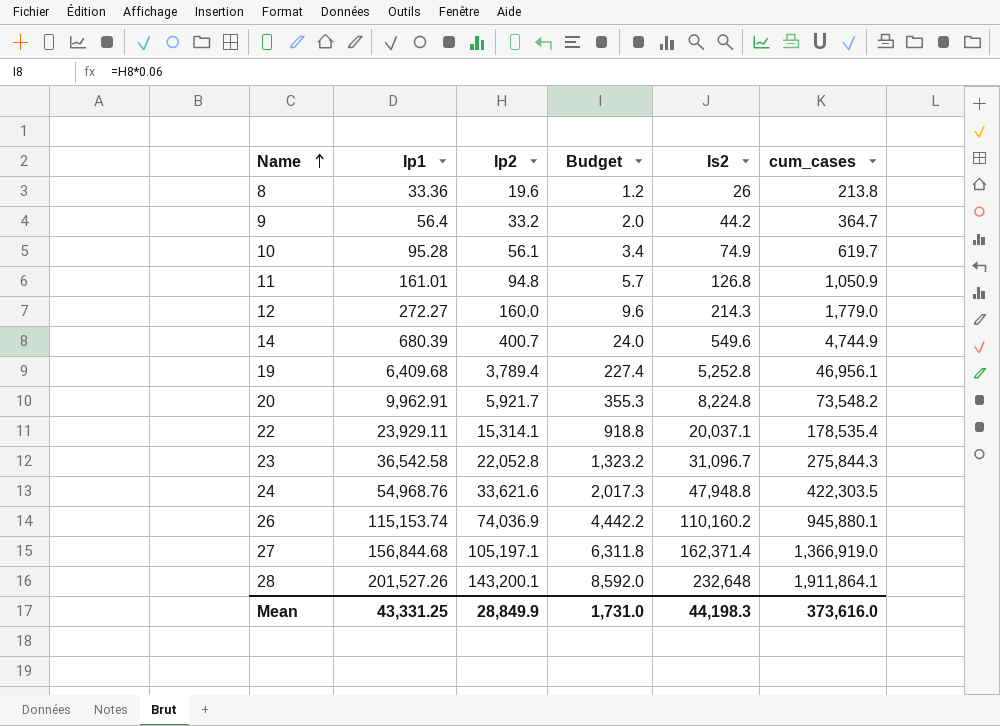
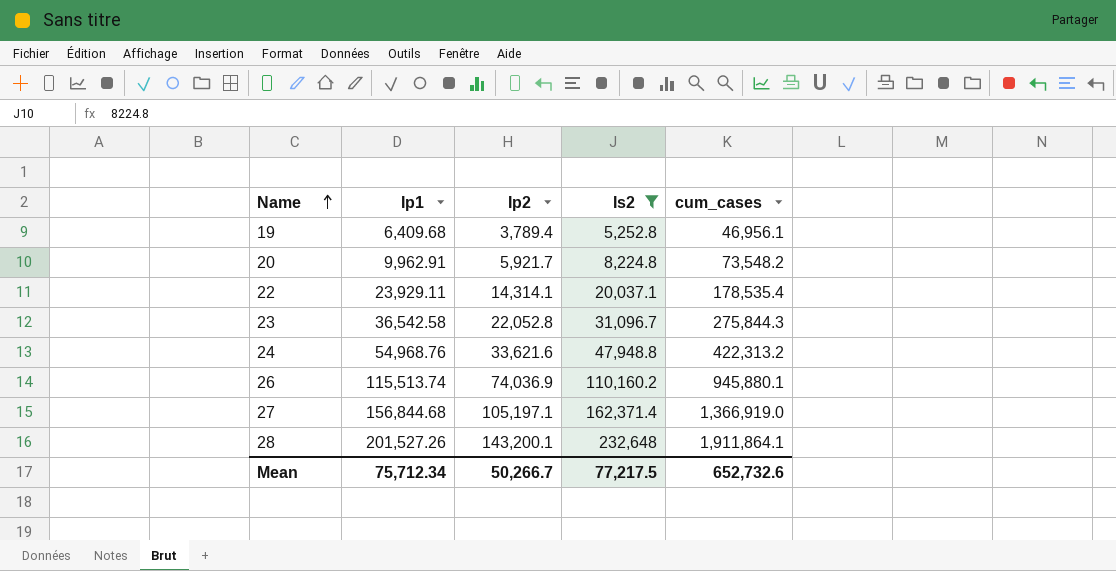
filter: none -> Is2 >= 5,252.8
column Budget | formula: [Ip2] * 0.06 -> none
22 | Ip2: 15,314.1 -> 14,314.1
24 | cum_cases: 422,303.5 -> 422,313.2
26 | Ip1: 115,153.74 -> 115,513.74
Mean | Ip1: 43,331.25 -> 75,712.34
Mean | Ip2: 28,849.9 -> 50,266.7
Mean | Is2: 44,198.3 -> 77,217.5
Mean | cum_cases: 373,616.0 -> 652,732.6

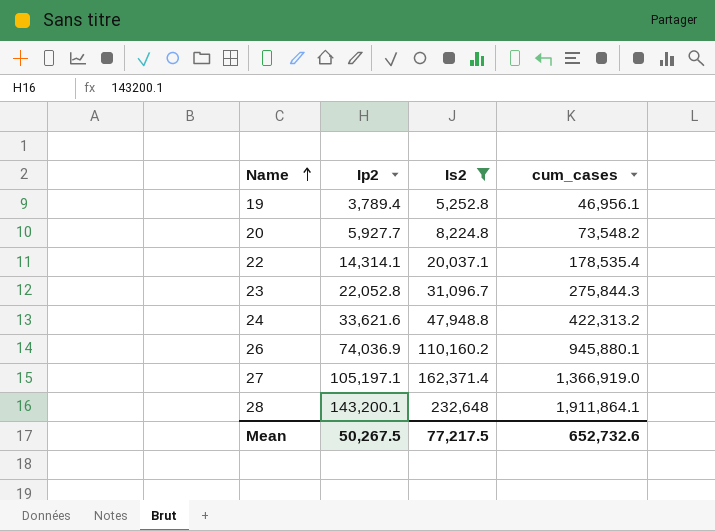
column Ip1 | position: 2 -> none
20 | Ip2: 5,921.7 -> 5,927.7
Mean | Ip2: 50,266.7 -> 50,267.5

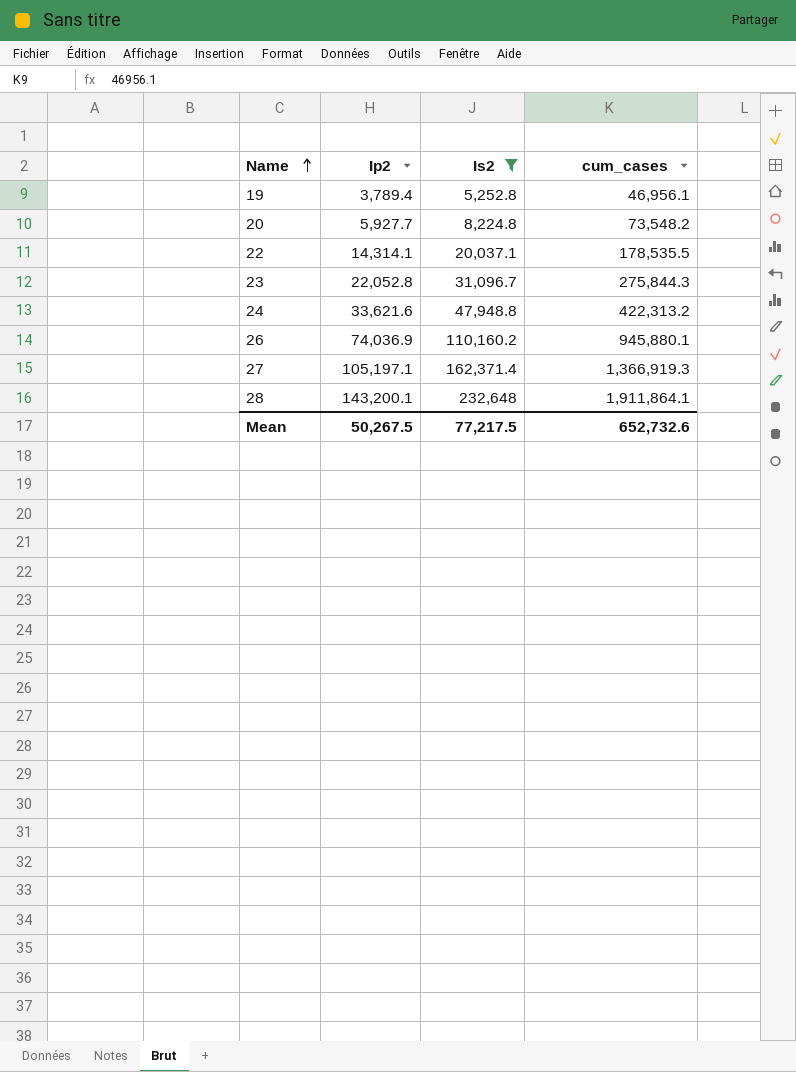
22 | cum_cases: 178,535.4 -> 178,535.5
27 | cum_cases: 1,366,919.0 -> 1,366,919.3

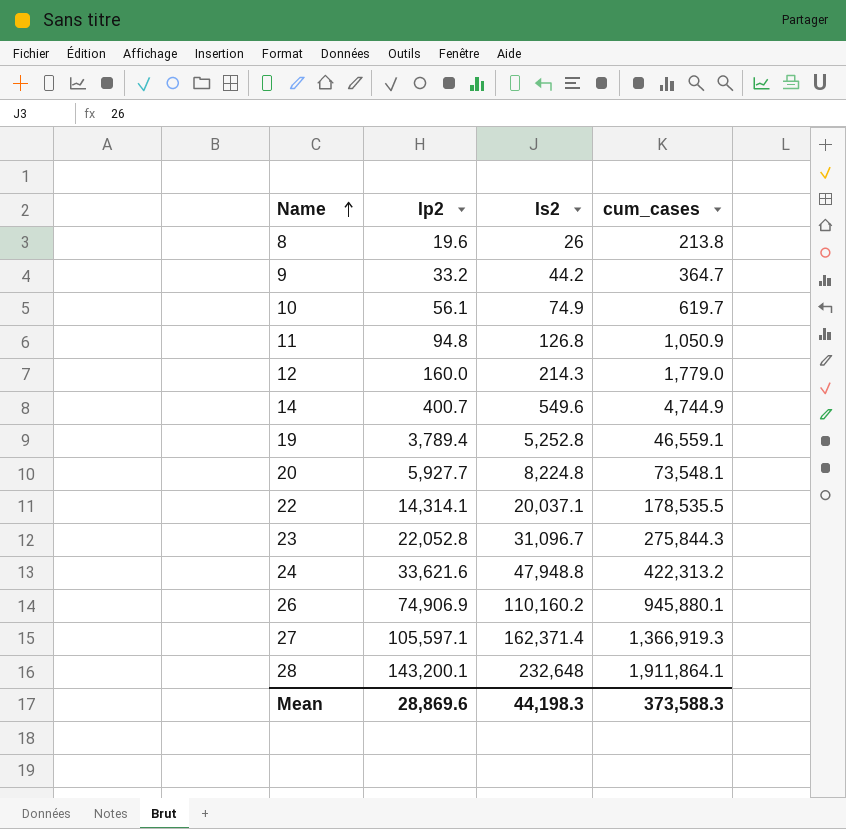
filter: Is2 >= 5,252.8 -> none
19 | cum_cases: 46,956.1 -> 46,559.1
20 | cum_cases: 73,548.2 -> 73,548.1
26 | Ip2: 74,036.9 -> 74,906.9
27 | Ip2: 105,197.1 -> 105,597.1
Mean | Ip2: 50,267.5 -> 28,869.6
Mean | Is2: 77,217.5 -> 44,198.3
Mean | cum_cases: 652,732.6 -> 373,588.3

